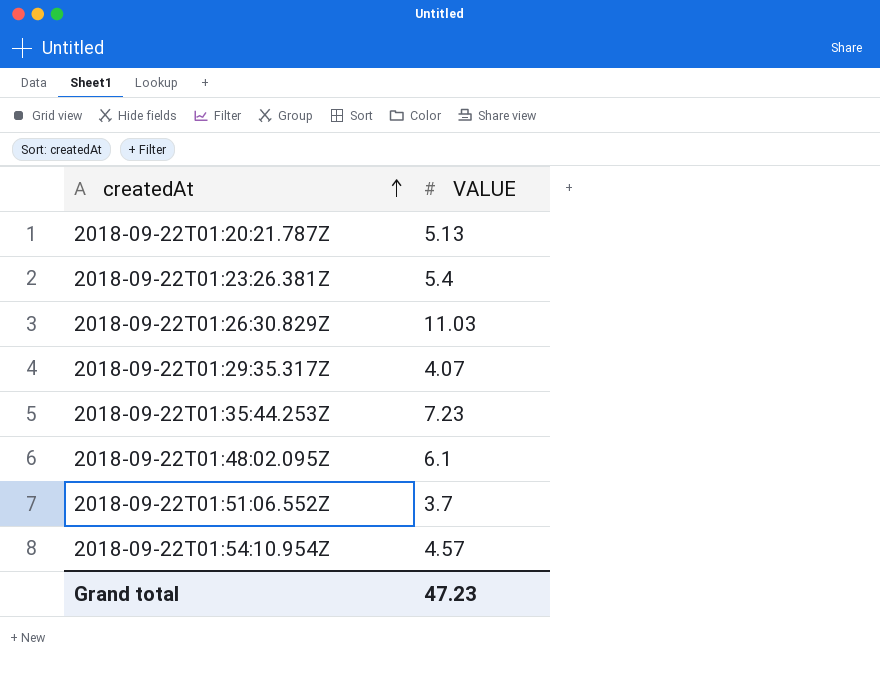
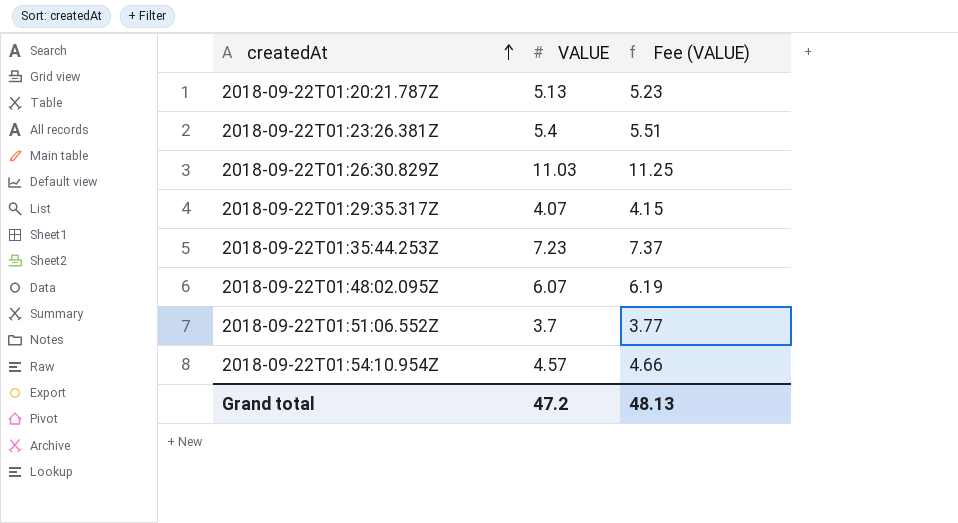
column Fee (VALUE) | formula: none -> [VALUE] * 1.02
2018-09-22T01:48:02.095Z | VALUE: 6.1 -> 6.07
Grand total | VALUE: 47.23 -> 47.2

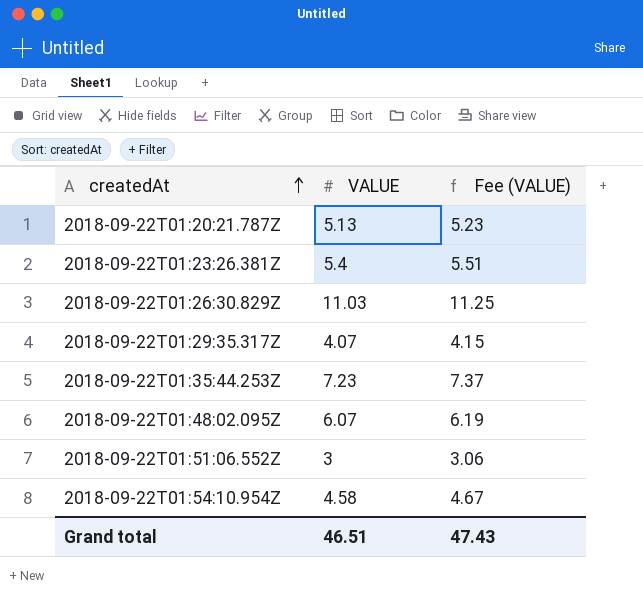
2018-09-22T01:51:06.552Z | VALUE: 3.7 -> 3
2018-09-22T01:51:06.552Z | Fee (VALUE): 3.77 -> 3.06
2018-09-22T01:54:10.954Z | VALUE: 4.57 -> 4.58
2018-09-22T01:54:10.954Z | Fee (VALUE): 4.66 -> 4.67
Grand total | VALUE: 47.2 -> 46.51
Grand total | Fee (VALUE): 48.13 -> 47.43

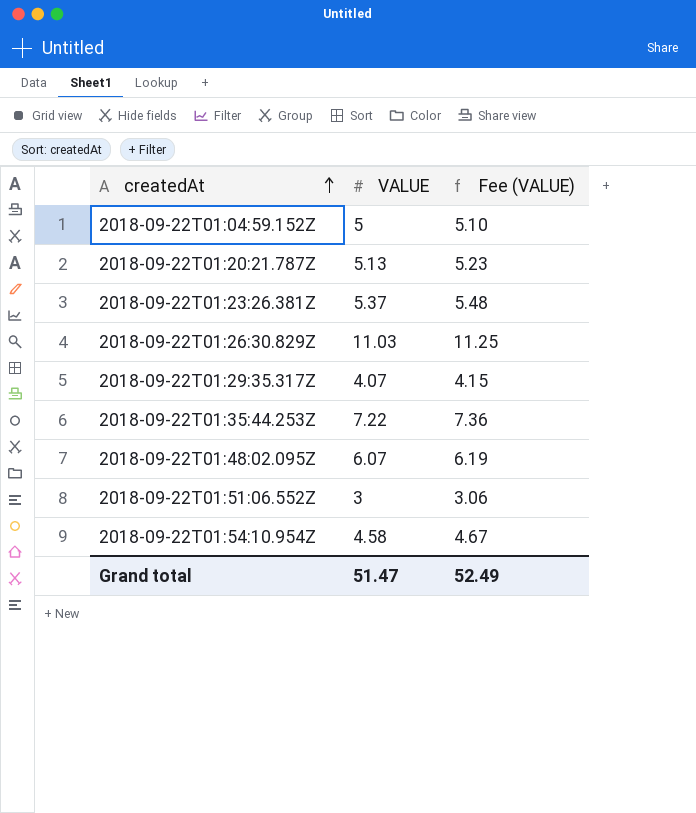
row 2018-09-22T01:04:59.152Z: none -> 5 | 5.10
2018-09-22T01:23:26.381Z | VALUE: 5.4 -> 5.37
2018-09-22T01:23:26.381Z | Fee (VALUE): 5.51 -> 5.48
2018-09-22T01:35:44.253Z | VALUE: 7.23 -> 7.22
2018-09-22T01:35:44.253Z | Fee (VALUE): 7.37 -> 7.36
Grand total | VALUE: 46.51 -> 51.47
Grand total | Fee (VALUE): 47.43 -> 52.49

